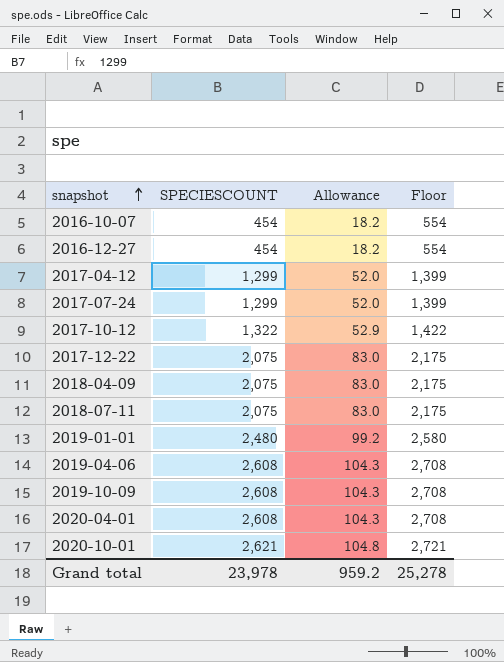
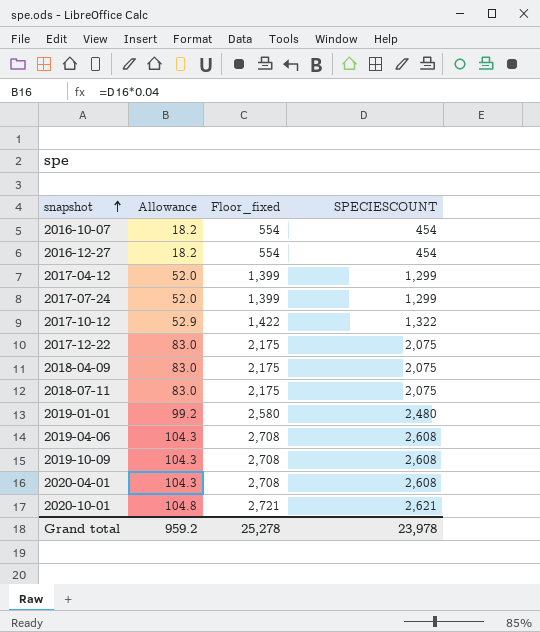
column name: Floor -> Floor_fixed
column SPECIESCOUNT | position: 2 -> 4

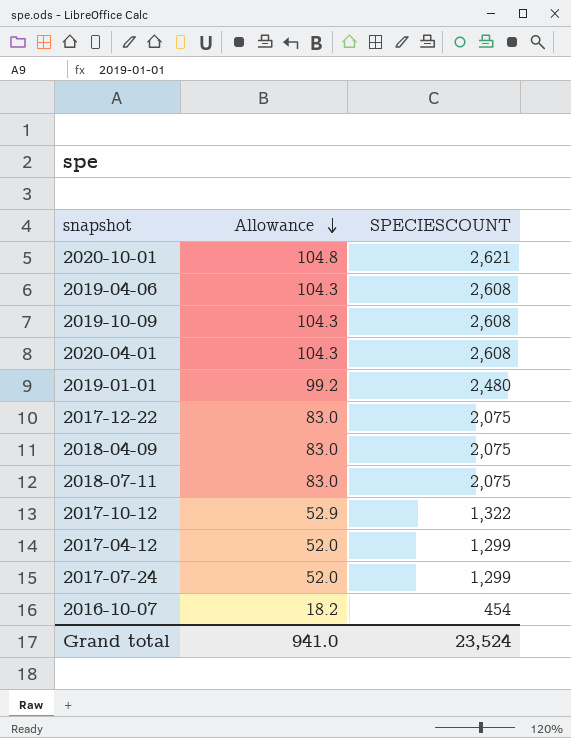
row order: snapshot ascending -> Allowance descending
column Floor_fixed | formula: [SPECIESCOUNT] + 100 -> none
row 2016-12-27: 18.2 | 554 | 454 -> none
Grand total | Allowance: 959.2 -> 941.0
Grand total | SPECIESCOUNT: 23,978 -> 23,524

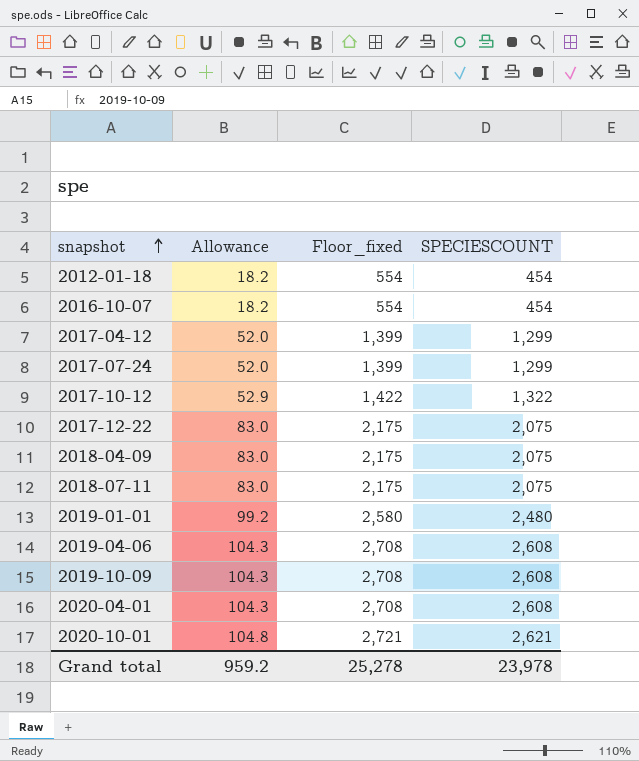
row order: Allowance descending -> snapshot ascending
column Floor_fixed | formula: none -> [SPECIESCOUNT] + 100
row 2012-01-18: none -> 18.2 | 554 | 454
Grand total | Allowance: 941.0 -> 959.2
Grand total | SPECIESCOUNT: 23,524 -> 23,978

